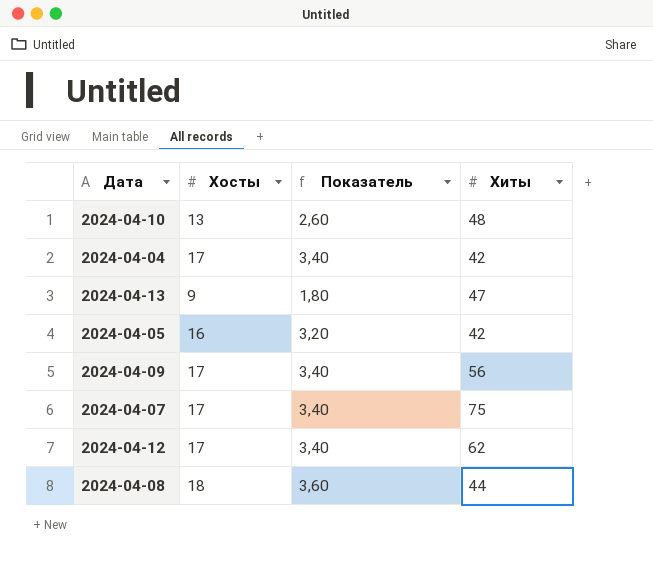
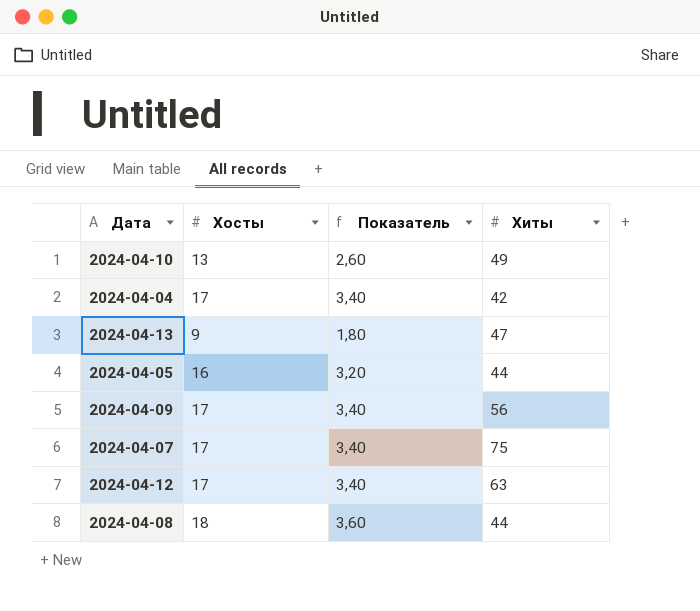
2024-04-10 | Хиты: 48 -> 49
2024-04-05 | Хиты: 42 -> 44
2024-04-12 | Хиты: 62 -> 63

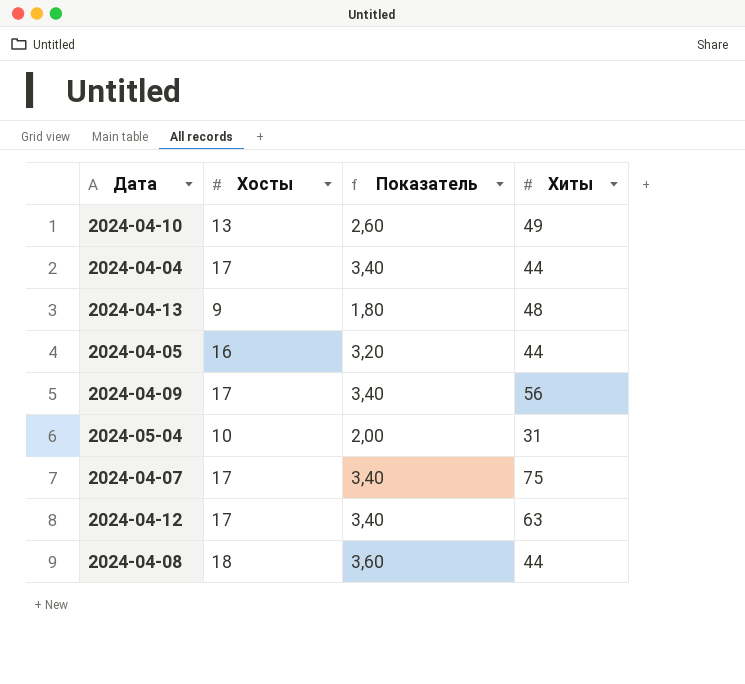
2024-04-04 | Хиты: 42 -> 44
2024-04-13 | Хиты: 47 -> 48
row 2024-05-04: none -> 10 | 2,00 | 31

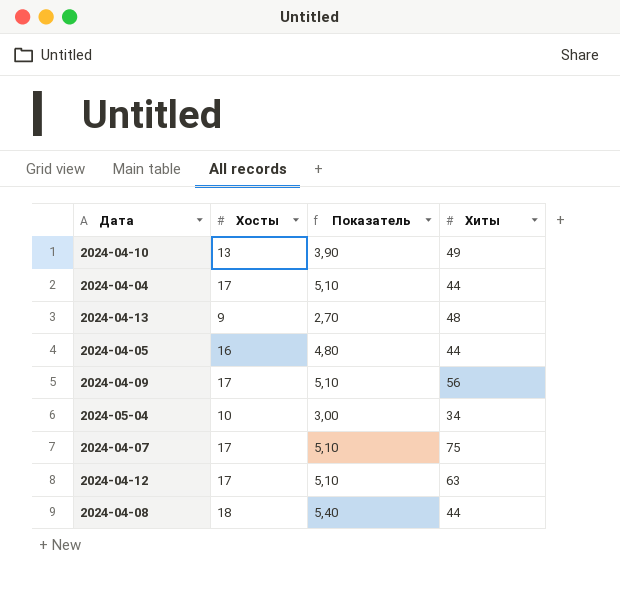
column Показатель | formula: [Хосты] * 0,2 -> [Хосты] * 0,3
2024-05-04 | Хиты: 31 -> 34

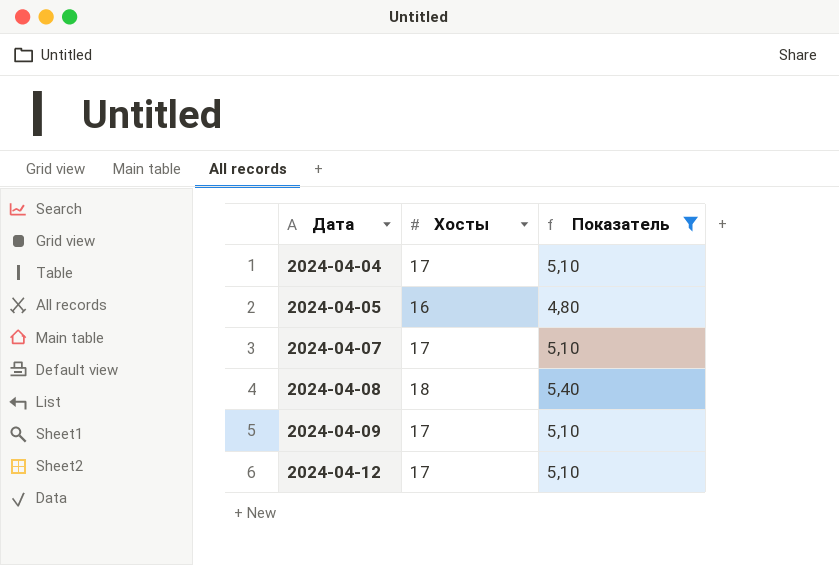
filter: none -> Показатель >= 4,80
row order: none -> Дата ascending
column Хиты | position: 4 -> none

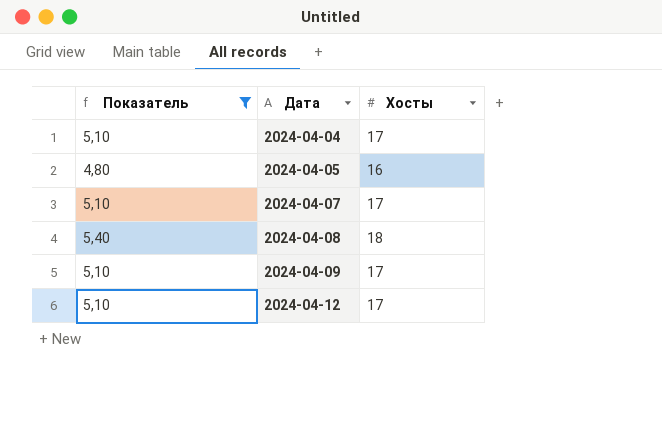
column Показатель | position: 3 -> 1

